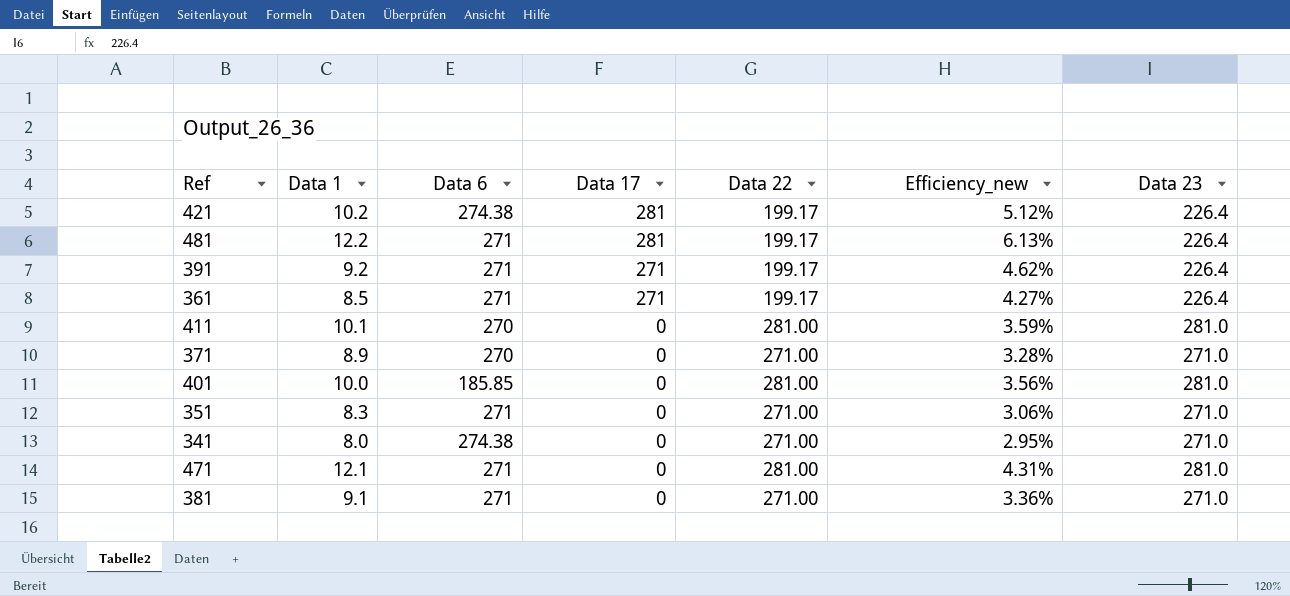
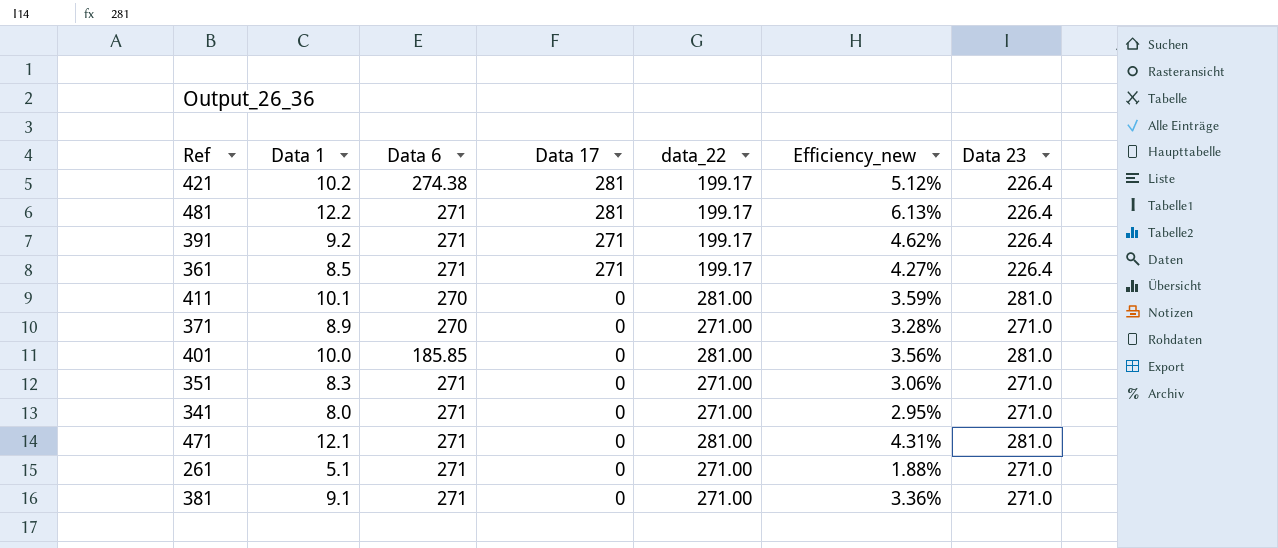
column name: Data 22 -> data_22
341 | Data 6: 274.38 -> 271
row 261: none -> 5.1 | 271 | 0 | 271.00 | 1.88% | 271.0

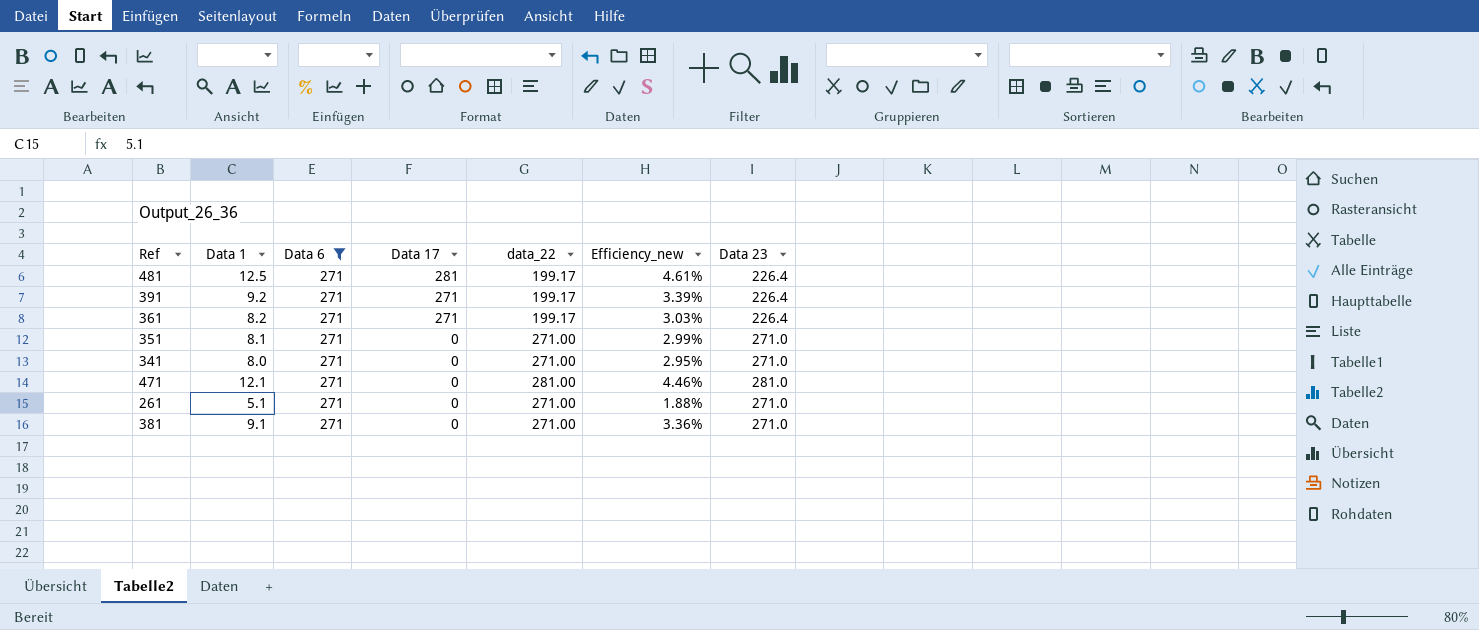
filter: none -> Data 6 = 271
column Efficiency_new | formula: [Data 1] / [data_22] -> [Data 1] / [Data 6]
481 | Data 1: 12.2 -> 12.5
361 | Data 1: 8.5 -> 8.2
351 | Data 1: 8.3 -> 8.1

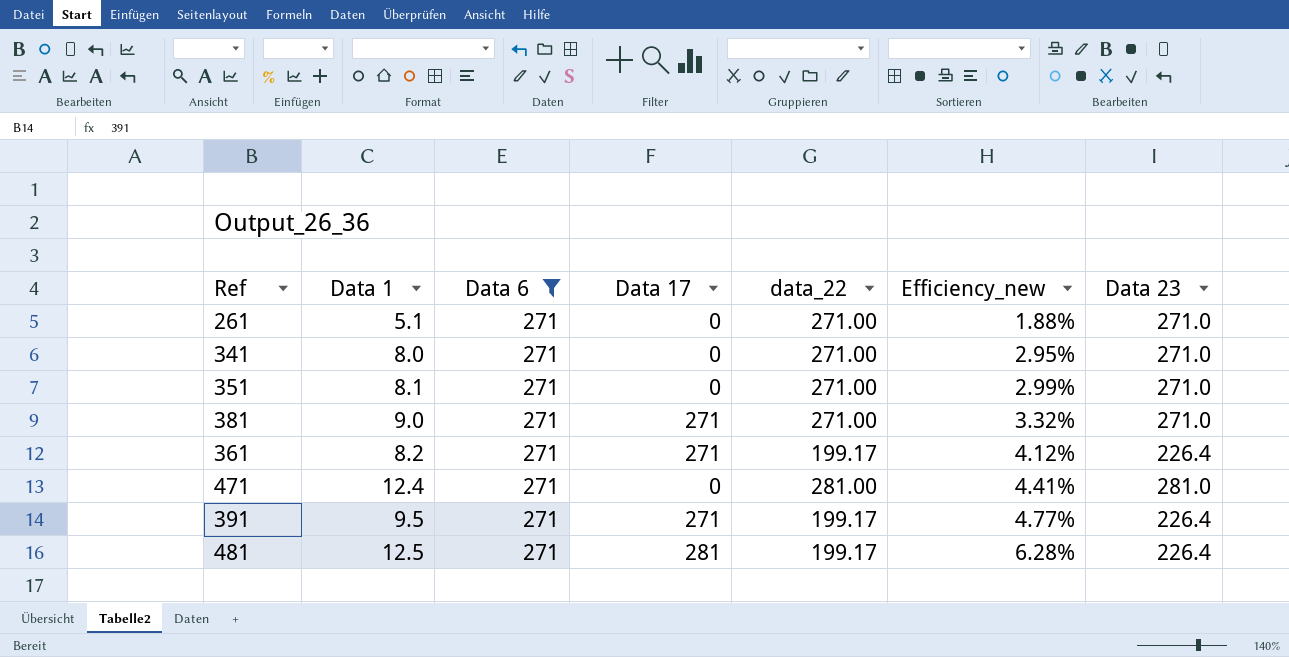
row order: Data 17 descending -> Efficiency_new ascending
column Efficiency_new | formula: [Data 1] / [Data 6] -> [Data 1] / [data_22]
381 | Data 1: 9.1 -> 9.0
381 | Data 17: 0 -> 271
471 | Data 1: 12.1 -> 12.4
391 | Data 1: 9.2 -> 9.5

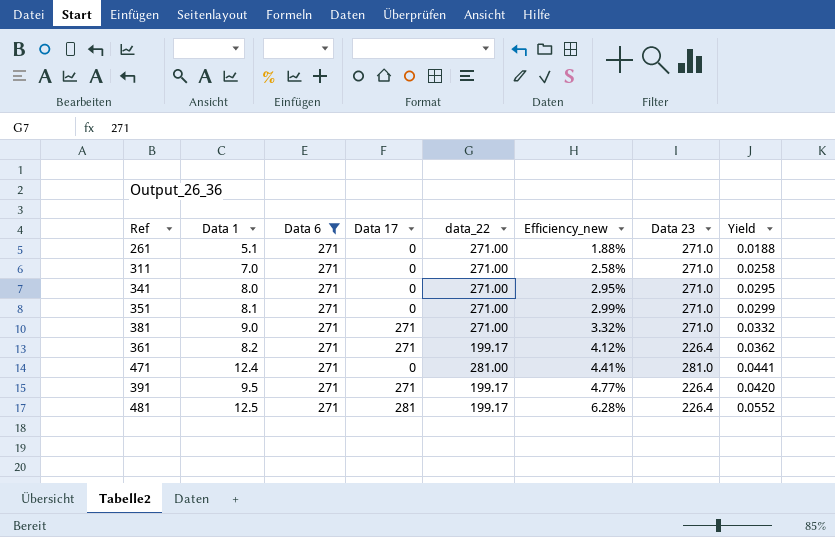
column Yield | formula: none -> [Data 1] / [Data 23]
row 311: none -> 7.0 | 271 | 0 | 271.00 | 2.58% | 271.0 | 0.0258

